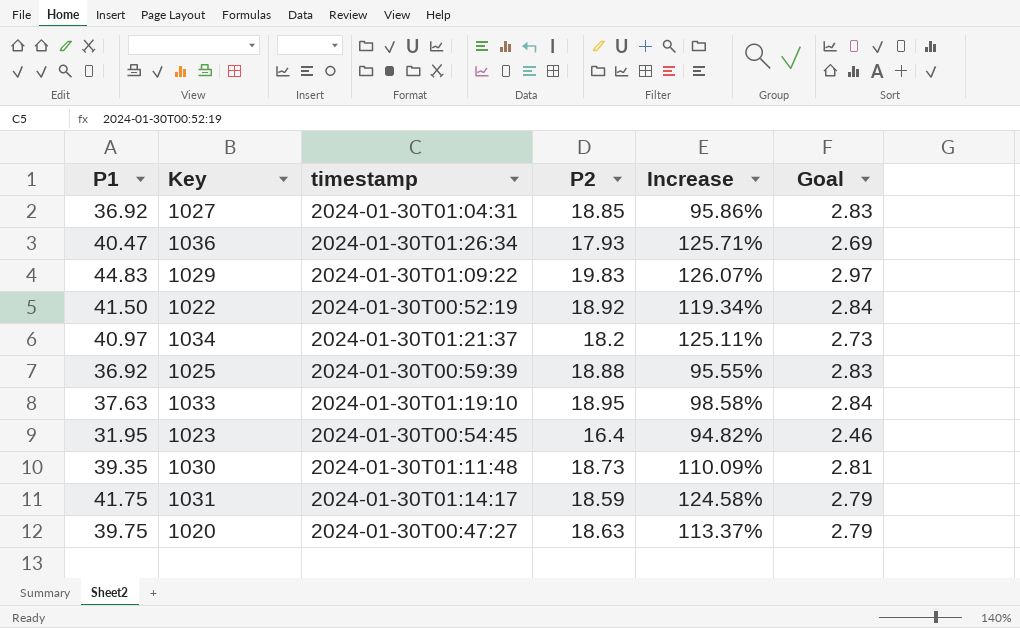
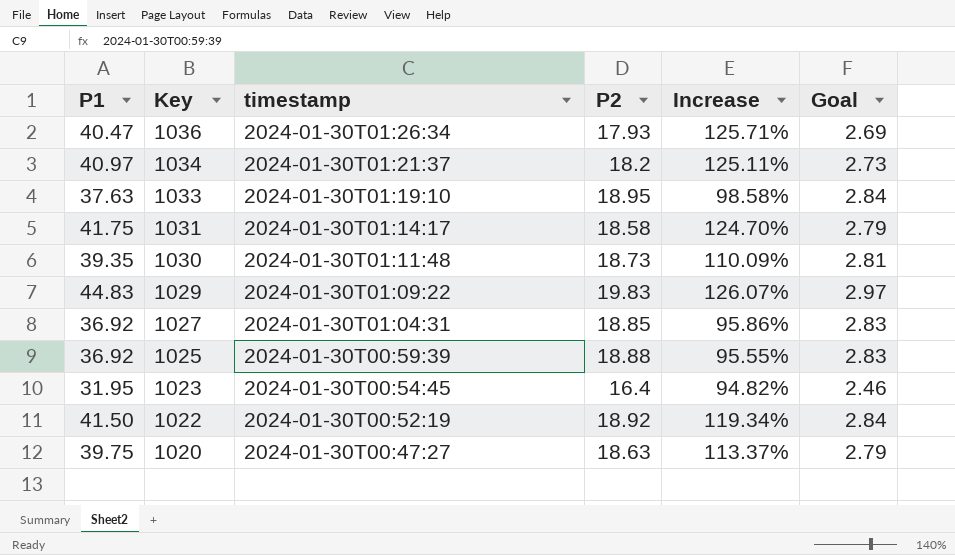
row order: none -> Key descending
1031 | P2: 18.59 -> 18.58
1031 | Increase: 124.58% -> 124.70%

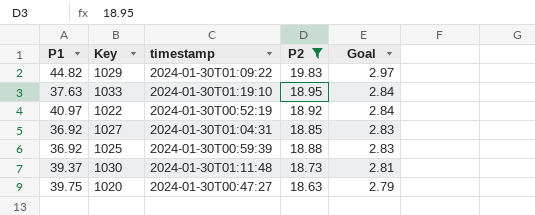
filter: none -> P2 >= 18.63
row order: Key descending -> Goal descending
column Increase | formula: ([P1] - [P2]) / [P2] -> none
1029 | P1: 44.83 -> 44.82
1022 | P1: 41.50 -> 40.97
1030 | P1: 39.35 -> 39.37

